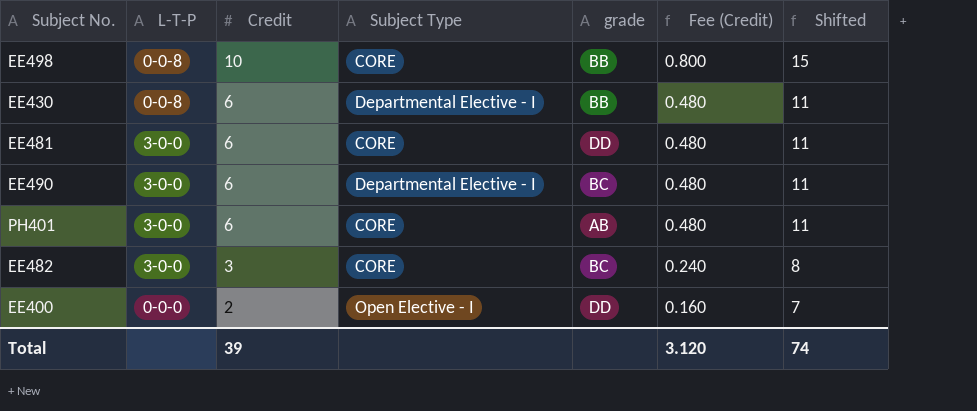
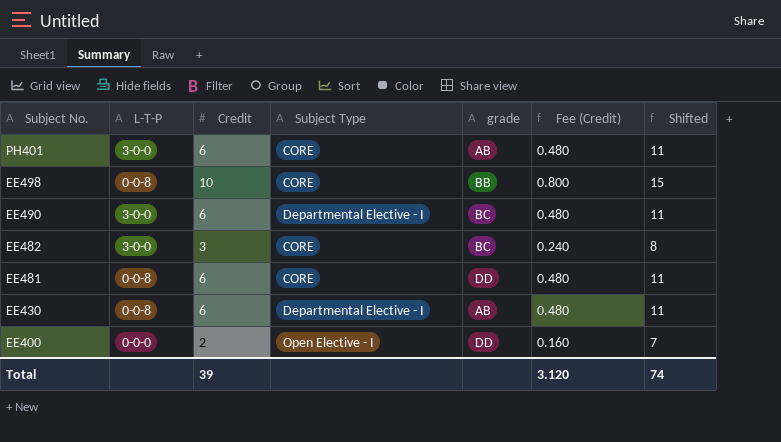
row order: Credit descending -> Subject No. descending
EE481 | L-T-P: 3-0-0 -> 0-0-8
EE430 | grade: BB -> AB

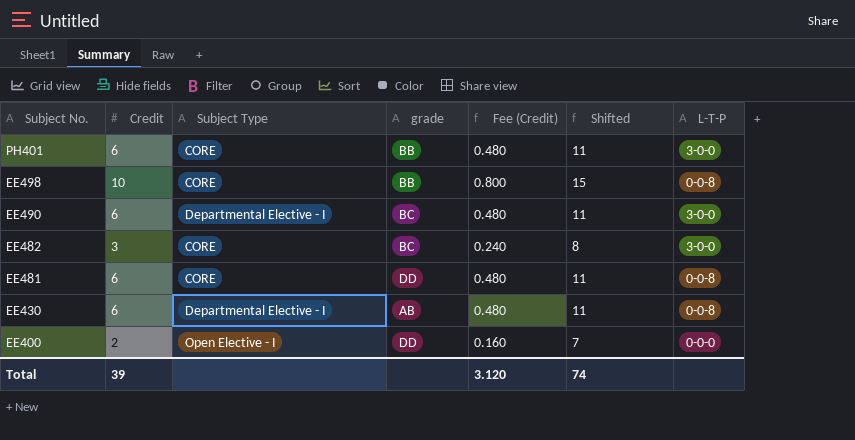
column L-T-P | position: 2 -> 7
PH401 | grade: AB -> BB

